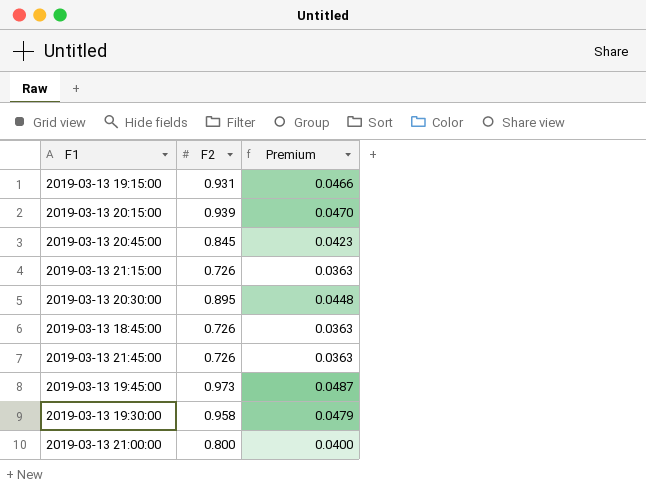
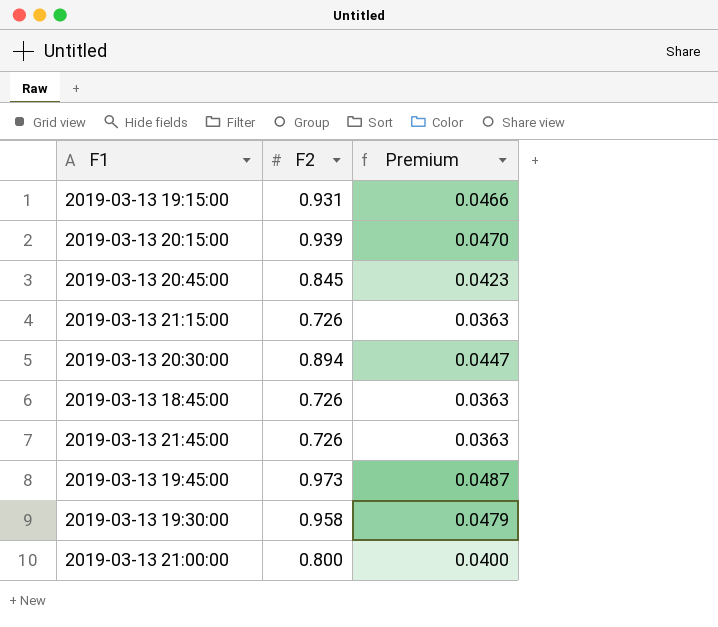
2019-03-13 20:30:00 | F2: 0.895 -> 0.894
2019-03-13 20:30:00 | Premium: 0.0448 -> 0.0447

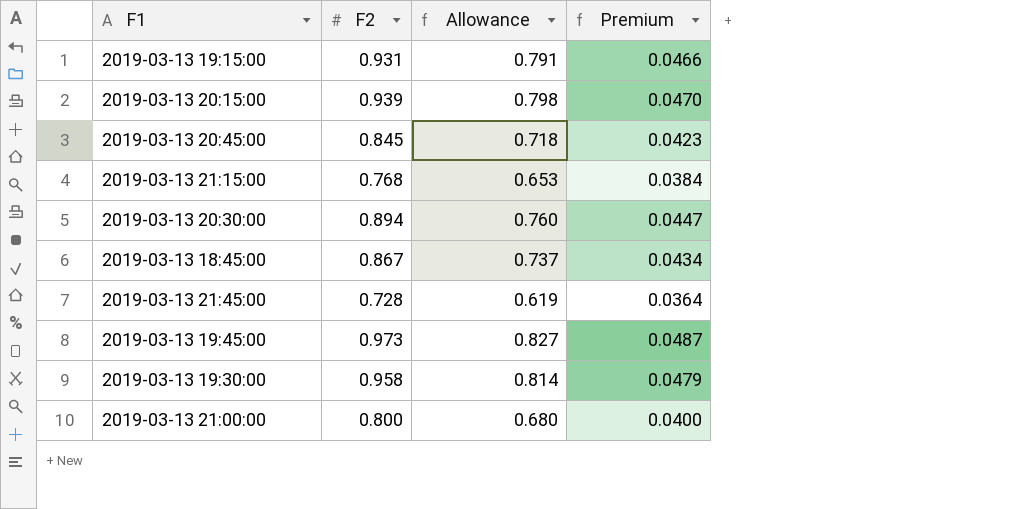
column Allowance | formula: none -> [F2] * 0.85
2019-03-13 21:15:00 | F2: 0.726 -> 0.768
2019-03-13 21:15:00 | Premium: 0.0363 -> 0.0384
2019-03-13 18:45:00 | F2: 0.726 -> 0.867
2019-03-13 18:45:00 | Premium: 0.0363 -> 0.0434
2019-03-13 21:45:00 | F2: 0.726 -> 0.728
2019-03-13 21:45:00 | Premium: 0.0363 -> 0.0364

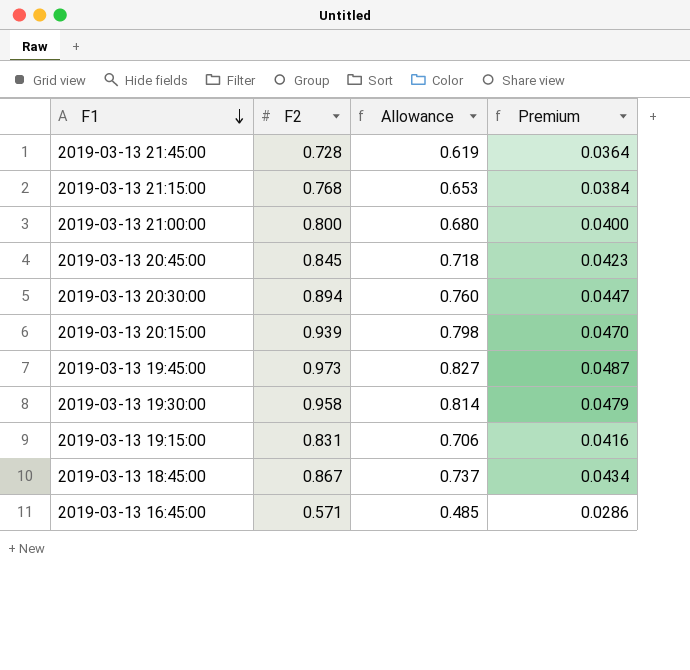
row order: none -> F1 descending
2019-03-13 19:15:00 | F2: 0.931 -> 0.831
2019-03-13 19:15:00 | Allowance: 0.791 -> 0.706
2019-03-13 19:15:00 | Premium: 0.0466 -> 0.0416
row 2019-03-13 16:45:00: none -> 0.571 | 0.485 | 0.0286

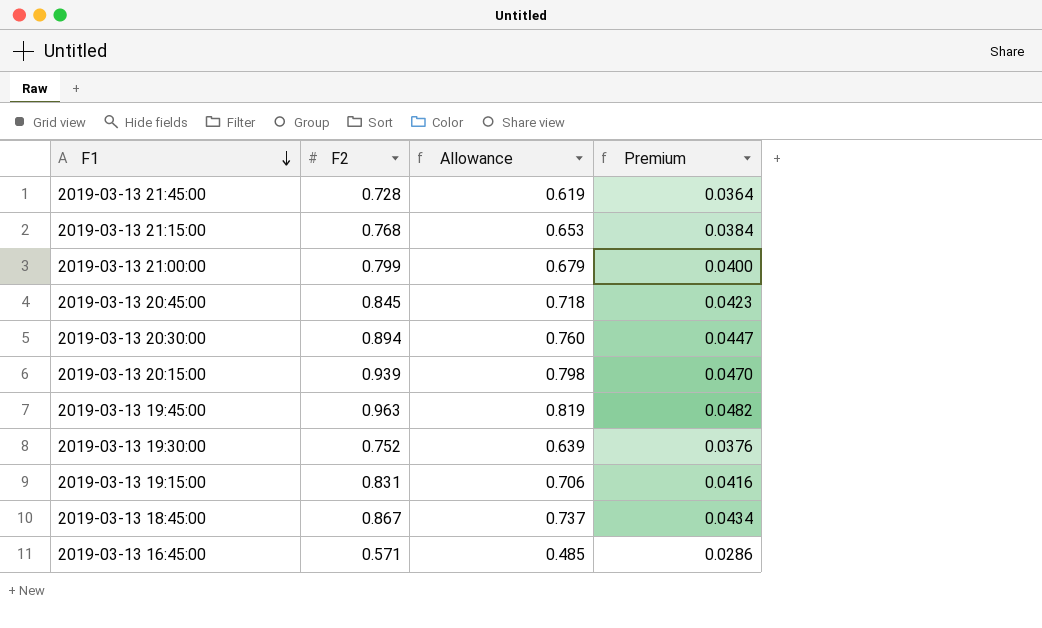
2019-03-13 21:00:00 | F2: 0.800 -> 0.799
2019-03-13 21:00:00 | Allowance: 0.680 -> 0.679
2019-03-13 19:45:00 | F2: 0.973 -> 0.963
2019-03-13 19:45:00 | Allowance: 0.827 -> 0.819
2019-03-13 19:45:00 | Premium: 0.0487 -> 0.0482
2019-03-13 19:30:00 | F2: 0.958 -> 0.752
2019-03-13 19:30:00 | Allowance: 0.814 -> 0.639
2019-03-13 19:30:00 | Premium: 0.0479 -> 0.0376

